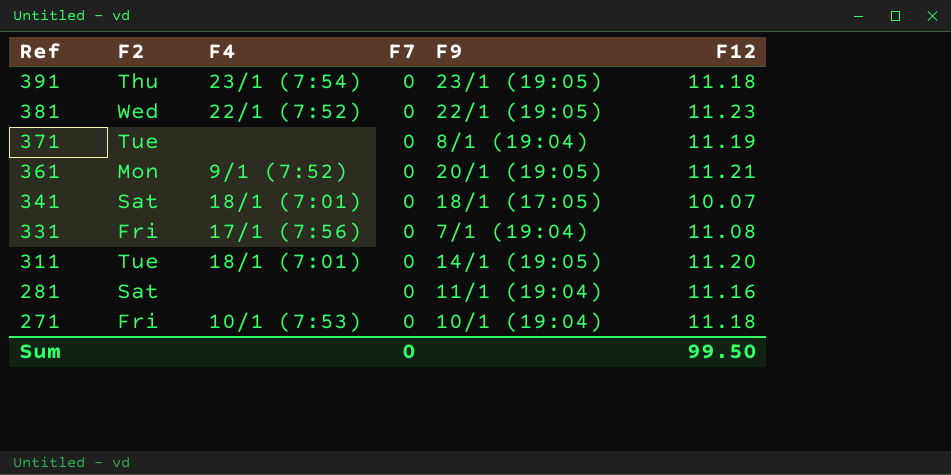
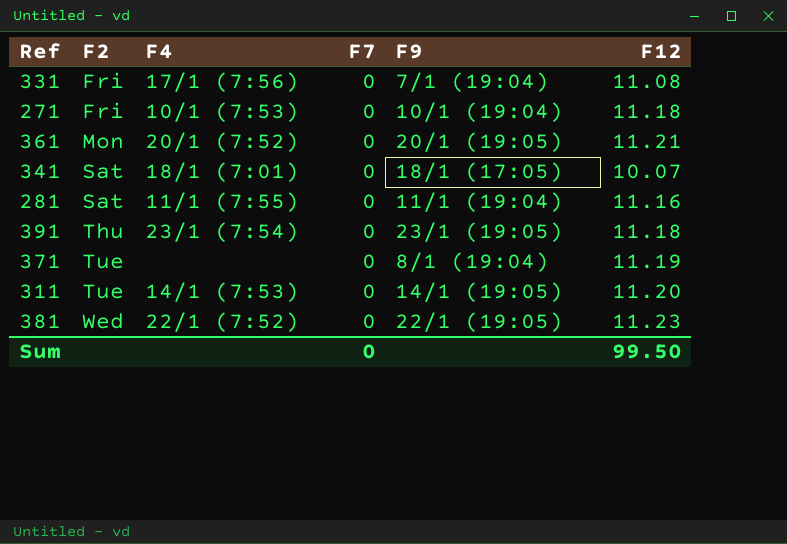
row order: Ref descending -> F2 ascending
361 | F4: 9/1 (7:52) -> 20/1 (7:52)
281 | F4: none -> 11/1 (7:55)
311 | F4: 18/1 (7:01) -> 14/1 (7:53)

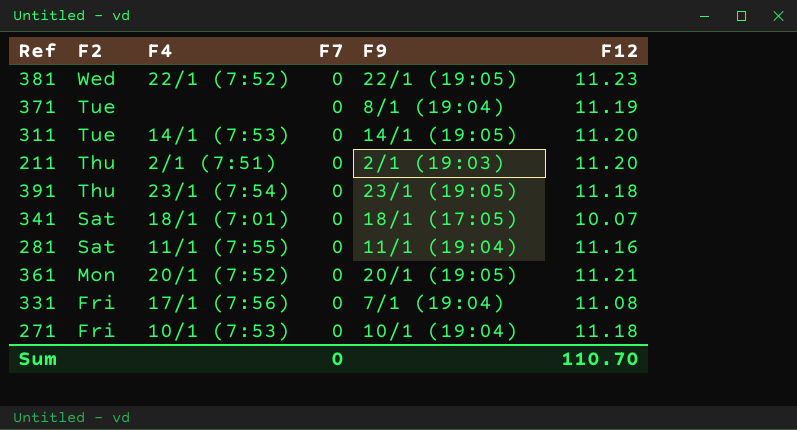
row order: F2 ascending -> F2 descending
row 211: none -> Thu | 2/1 (7:51) | 0 | 2/1 (19:03) | 11.20
Sum | F12: 99.50 -> 110.70

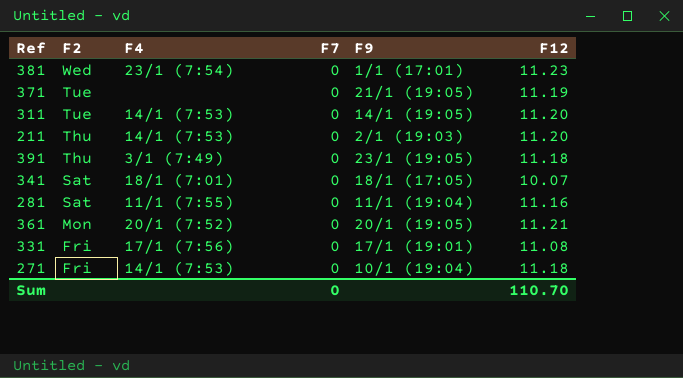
381 | F4: 22/1 (7:52) -> 23/1 (7:54)
381 | F9: 22/1 (19:05) -> 1/1 (17:01)
371 | F9: 8/1 (19:04) -> 21/1 (19:05)
211 | F4: 2/1 (7:51) -> 14/1 (7:53)
391 | F4: 23/1 (7:54) -> 3/1 (7:49)
331 | F9: 7/1 (19:04) -> 17/1 (19:01)
271 | F4: 10/1 (7:53) -> 14/1 (7:53)

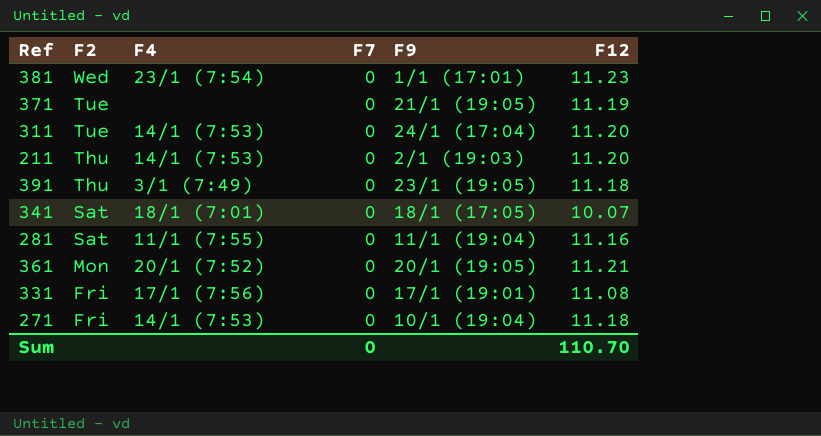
311 | F9: 14/1 (19:05) -> 24/1 (17:04)

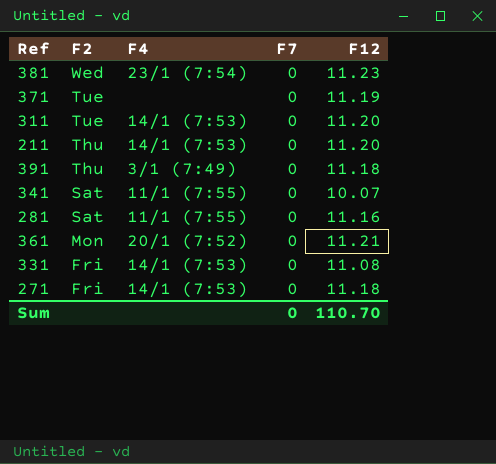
column F9 | position: 5 -> none
341 | F4: 18/1 (7:01) -> 11/1 (7:55)
331 | F4: 17/1 (7:56) -> 14/1 (7:53)

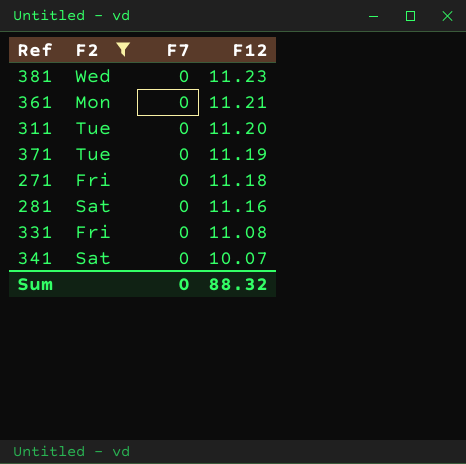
filter: none -> F2 != Thu
row order: F2 descending -> F12 descending
column F4 | position: 3 -> none
Sum | F12: 110.70 -> 88.32

